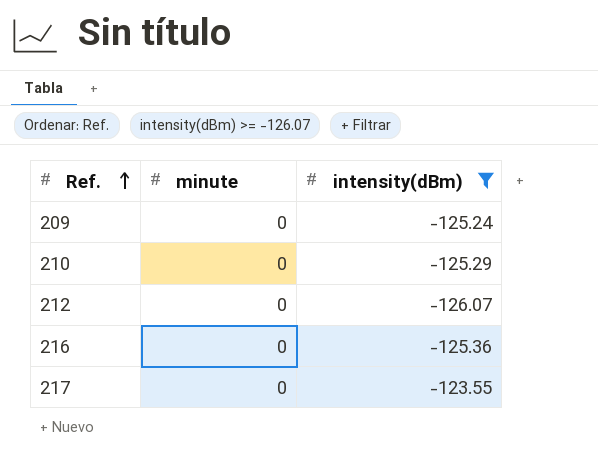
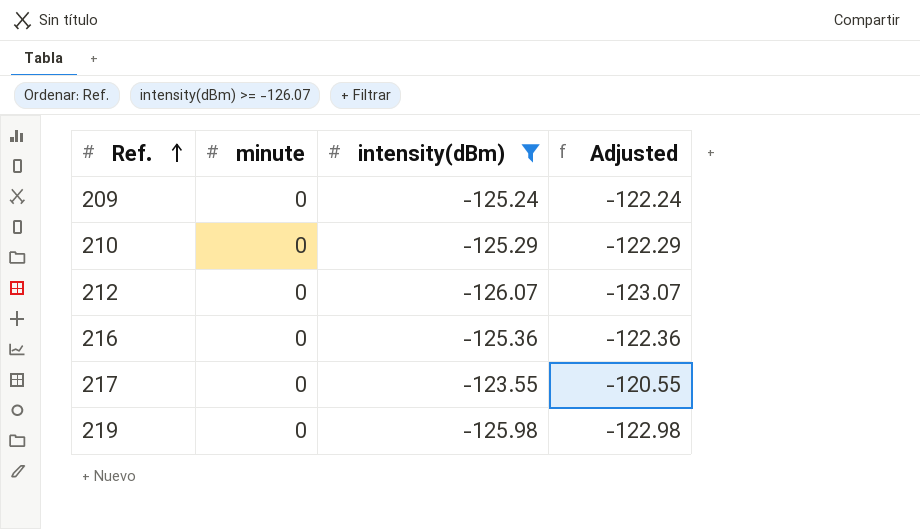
column Adjusted | formula: none -> [intensity(dBm)] + 3
row 219: none -> 0 | -125.98 | -122.98

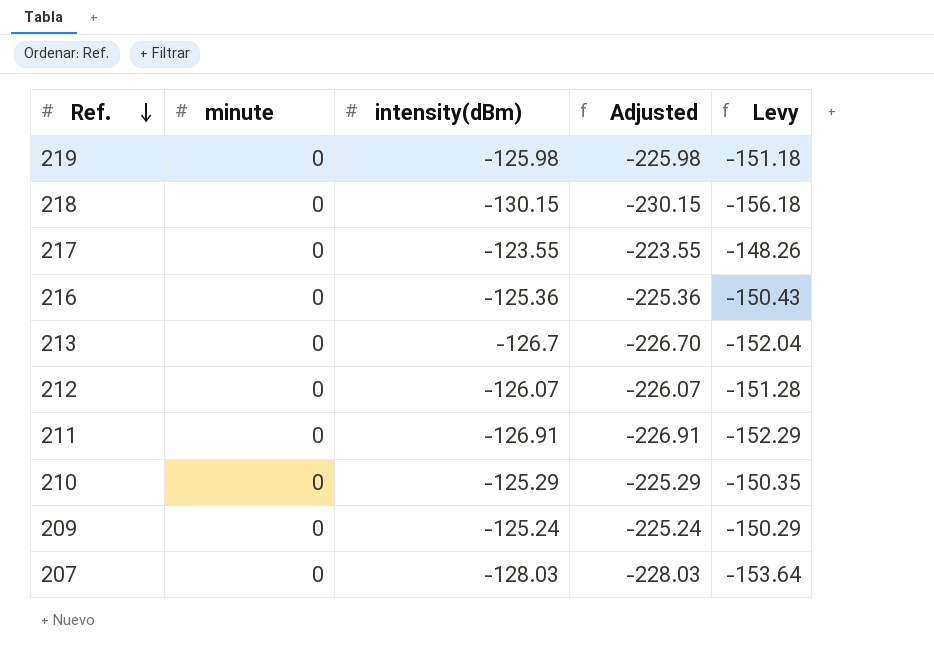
filter: intensity(dBm) >= -126.07 -> none
row order: Ref. ascending -> Ref. descending
column Adjusted | formula: [intensity(dBm)] + 3 -> [intensity(dBm)] - 100
column Levy | formula: none -> [intensity(dBm)] * 1.2

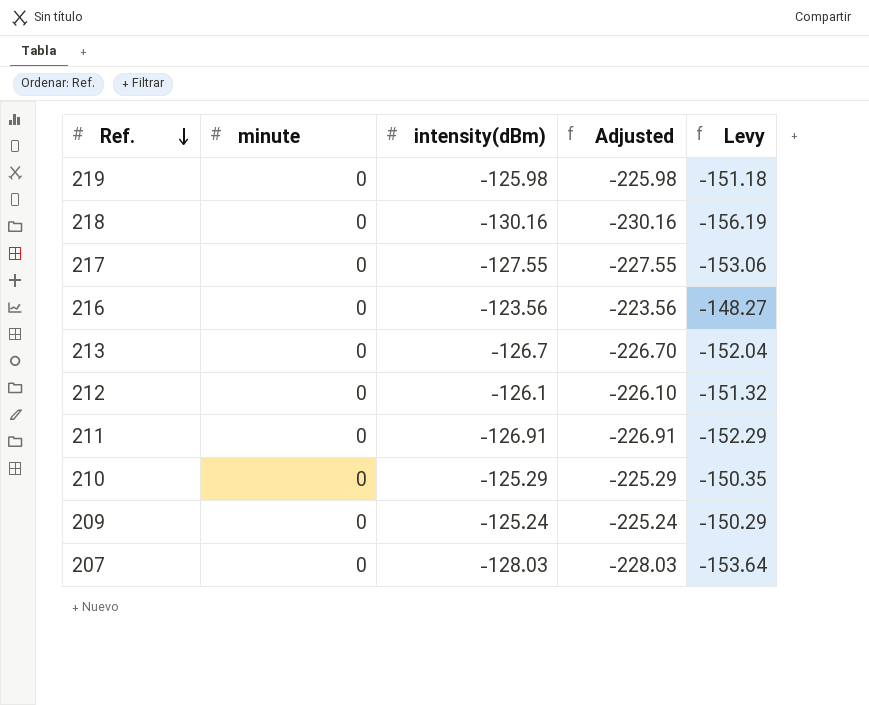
218 | intensity(dBm): -130.15 -> -130.16
218 | Adjusted: -230.15 -> -230.16
218 | Levy: -156.18 -> -156.19
217 | intensity(dBm): -123.55 -> -127.55
217 | Adjusted: -223.55 -> -227.55
217 | Levy: -148.26 -> -153.06
216 | intensity(dBm): -125.36 -> -123.56
216 | Adjusted: -225.36 -> -223.56
216 | Levy: -150.43 -> -148.27
212 | intensity(dBm): -126.07 -> -126.1
212 | Adjusted: -226.07 -> -226.10
212 | Levy: -151.28 -> -151.32

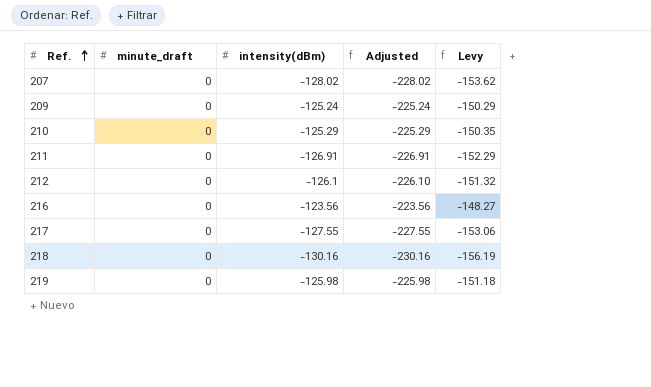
row order: Ref. descending -> Ref. ascending
column name: minute -> minute_draft
row 213: 0 | -126.7 | -226.70 | -152.04 -> none
207 | intensity(dBm): -128.03 -> -128.02
207 | Adjusted: -228.03 -> -228.02
207 | Levy: -153.64 -> -153.62

